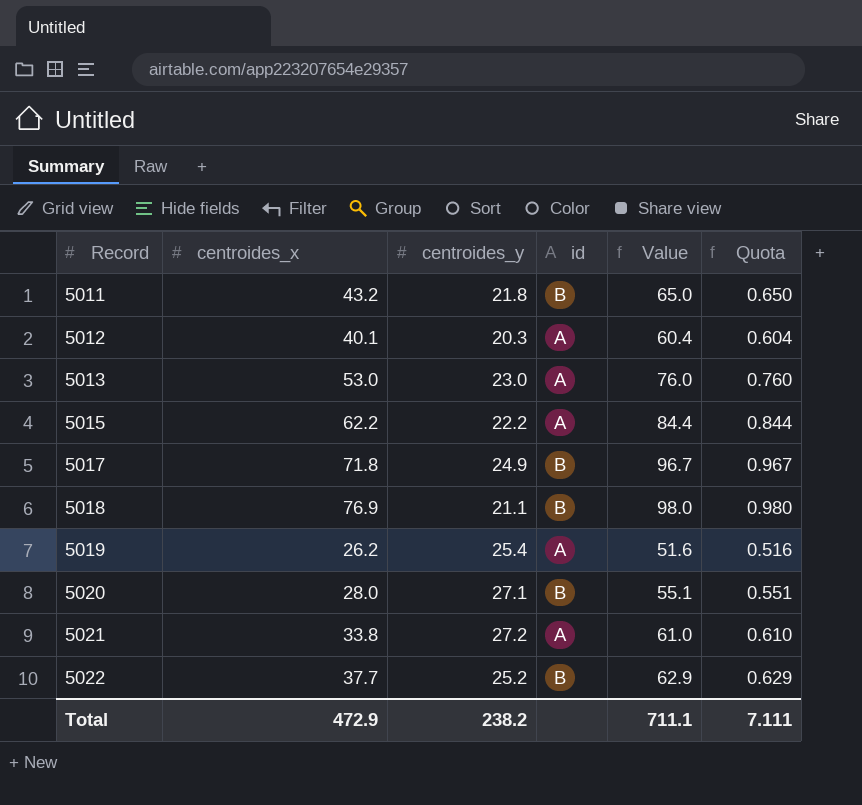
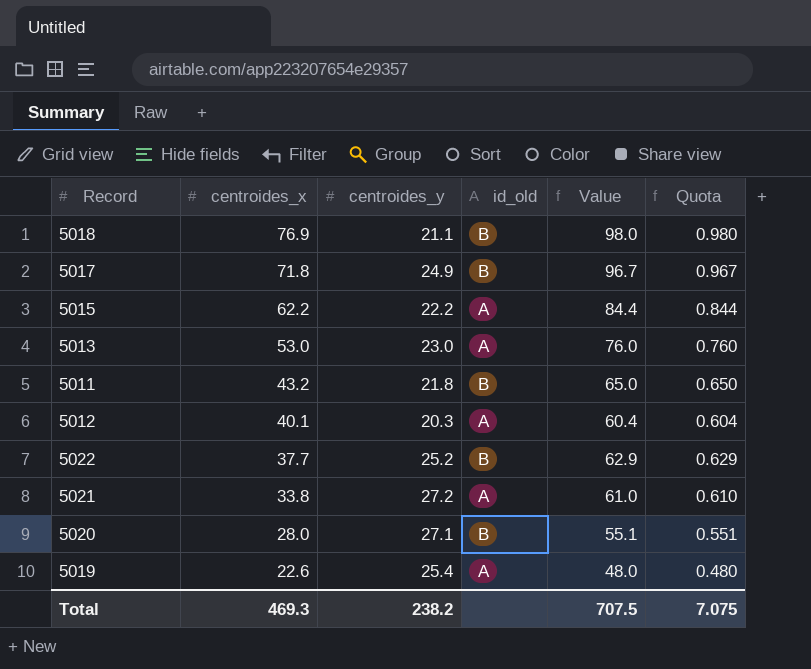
row order: Record ascending -> centroides_x descending
column name: id -> id_old
5019 | centroides_x: 26.2 -> 22.6
5019 | Value: 51.6 -> 48.0
5019 | Quota: 0.516 -> 0.480
Total | centroides_x: 472.9 -> 469.3
Total | Value: 711.1 -> 707.5
Total | Quota: 7.111 -> 7.075

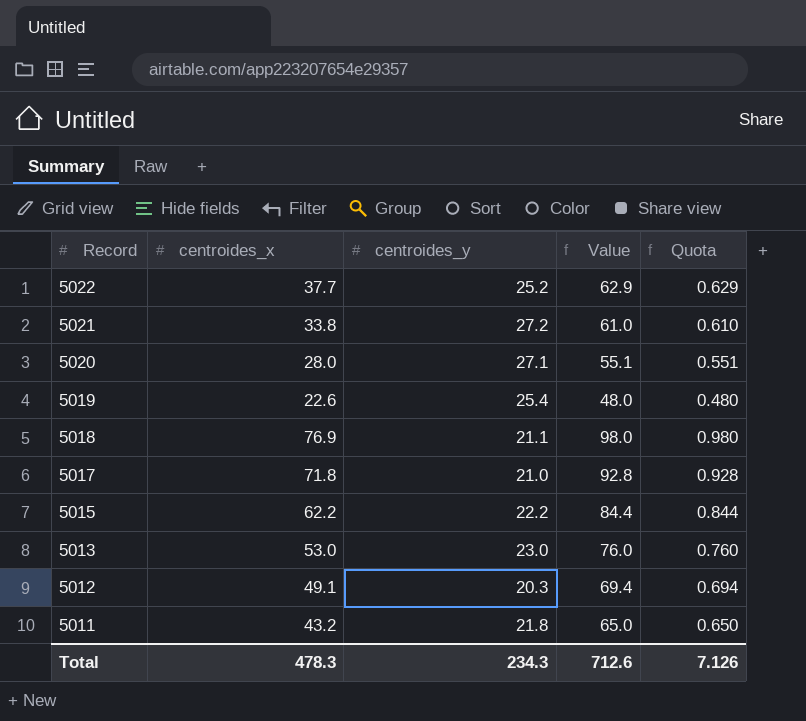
row order: centroides_x descending -> Record descending
column id_old | position: 4 -> none
5017 | centroides_y: 24.9 -> 21.0
5017 | Value: 96.7 -> 92.8
5017 | Quota: 0.967 -> 0.928
5012 | centroides_x: 40.1 -> 49.1
5012 | Value: 60.4 -> 69.4
5012 | Quota: 0.604 -> 0.694
Total | centroides_x: 469.3 -> 478.3
Total | centroides_y: 238.2 -> 234.3
Total | Value: 707.5 -> 712.6
Total | Quota: 7.075 -> 7.126

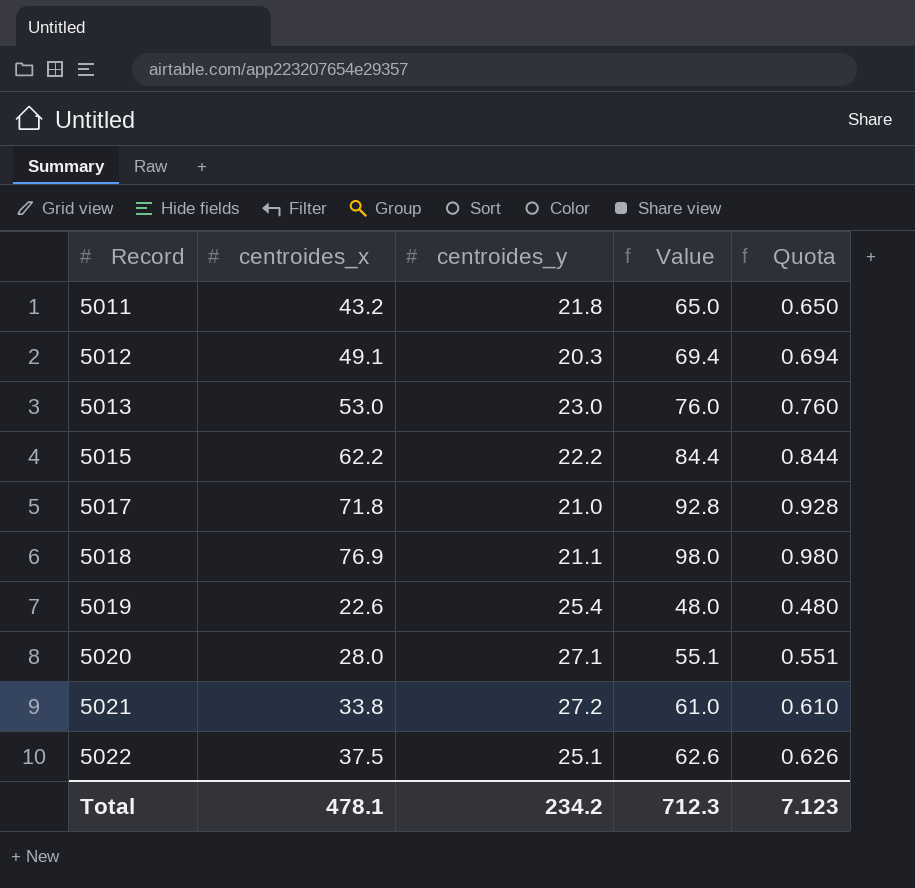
row order: Record descending -> Record ascending
5022 | centroides_x: 37.7 -> 37.5
5022 | centroides_y: 25.2 -> 25.1
5022 | Value: 62.9 -> 62.6
5022 | Quota: 0.629 -> 0.626
Total | centroides_x: 478.3 -> 478.1
Total | centroides_y: 234.3 -> 234.2
Total | Value: 712.6 -> 712.3
Total | Quota: 7.126 -> 7.123

